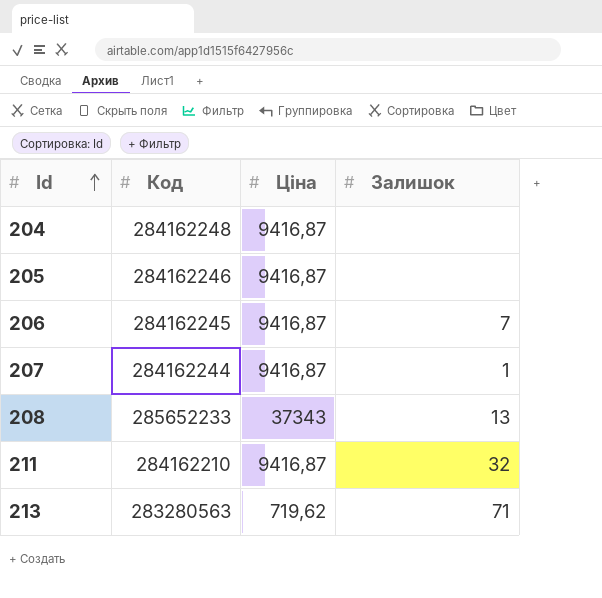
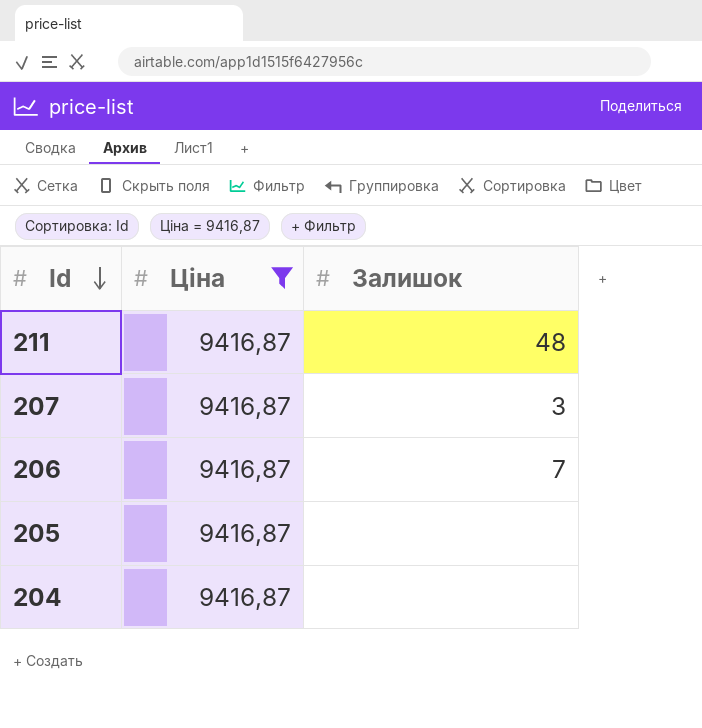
filter: none -> Ціна = 9416,87
row order: Id ascending -> Id descending
column Код | position: 2 -> none
211 | Залишок: 32 -> 48
207 | Залишок: 1 -> 3

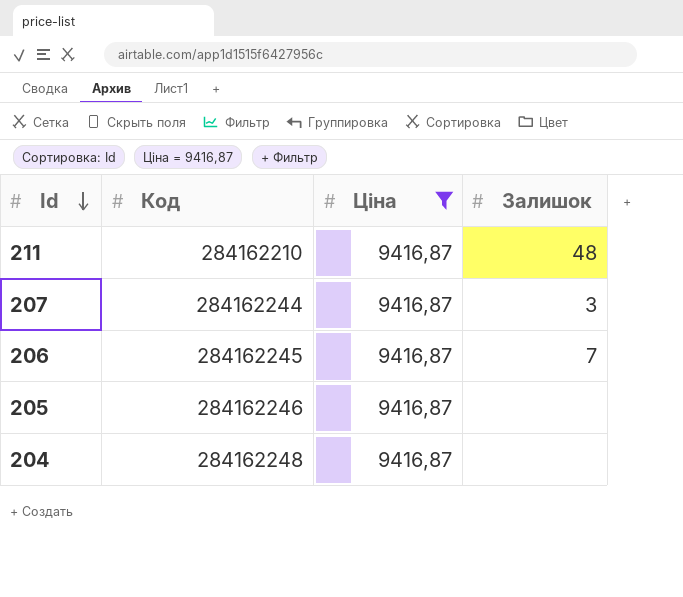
column Код | position: none -> 2

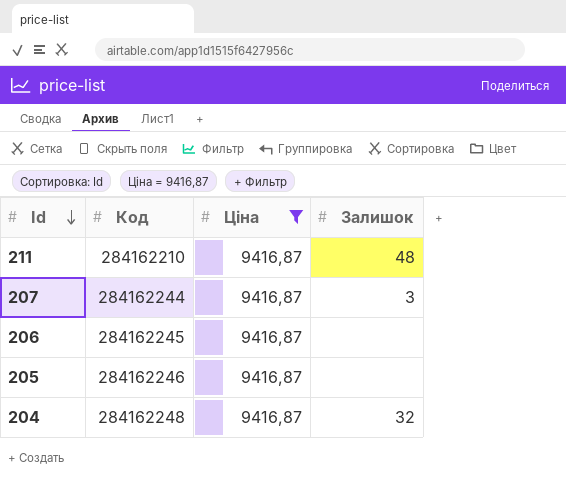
206 | Залишок: 7 -> none
204 | Залишок: none -> 32

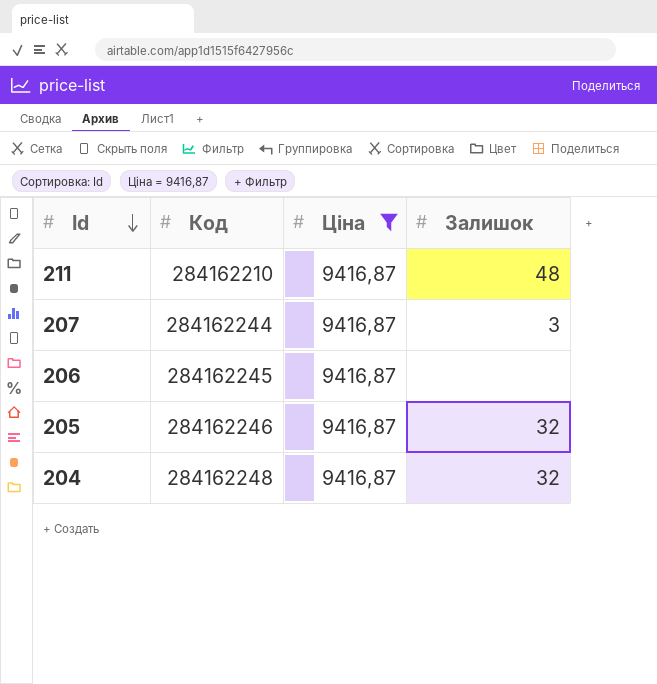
205 | Залишок: none -> 32

